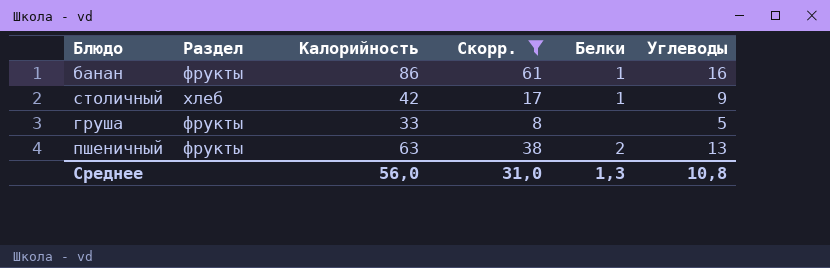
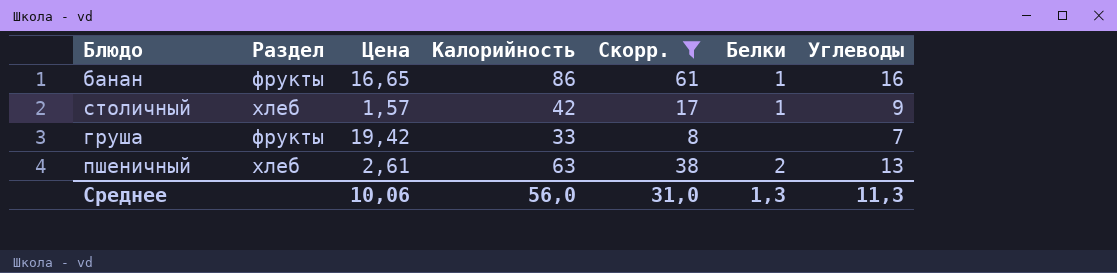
column Цена | position: none -> 3
груша | Углеводы: 5 -> 7
пшеничный | Раздел: фрукты -> хлеб
Среднее | Углеводы: 10,8 -> 11,3

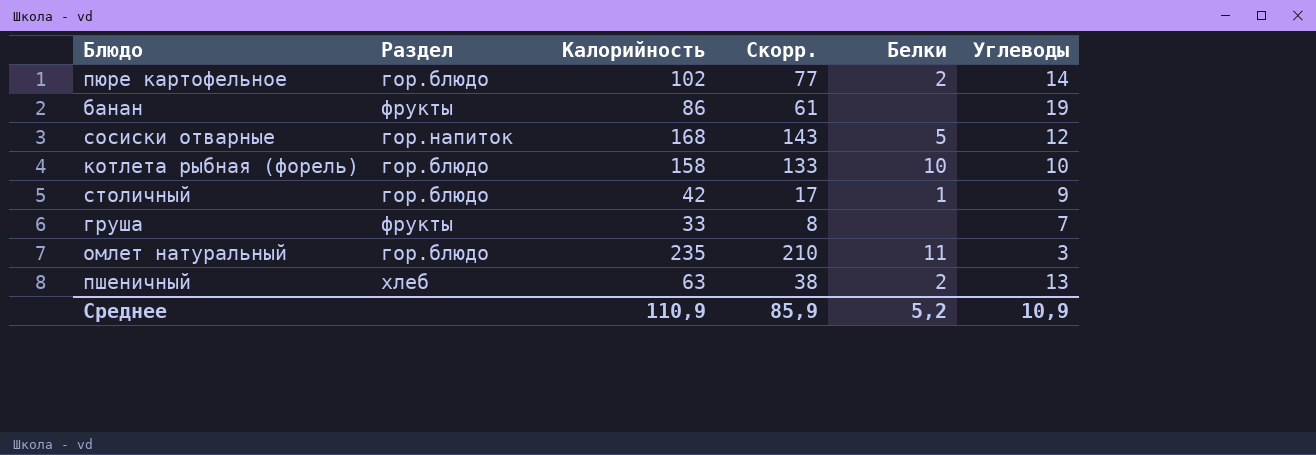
filter: Скорр. <= 61 -> none
column Цена | position: 3 -> none
банан | Белки: 1 -> none
банан | Углеводы: 16 -> 19
столичный | Раздел: хлеб -> гор.блюдо
Среднее | Калорийность: 56,0 -> 110,9
Среднее | Скорр.: 31,0 -> 85,9
Среднее | Белки: 1,3 -> 5,2
Среднее | Углеводы: 11,3 -> 10,9

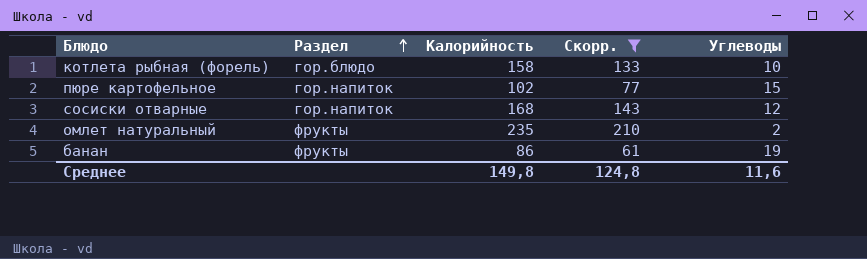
filter: none -> Скорр. >= 61
row order: none -> Раздел ascending
column Белки | position: 5 -> none
пюре картофельное | Раздел: гор.блюдо -> гор.напиток
пюре картофельное | Углеводы: 14 -> 15
омлет натуральный | Раздел: гор.блюдо -> фрукты
омлет натуральный | Углеводы: 3 -> 2
Среднее | Калорийность: 110,9 -> 149,8
Среднее | Скорр.: 85,9 -> 124,8
Среднее | Углеводы: 10,9 -> 11,6

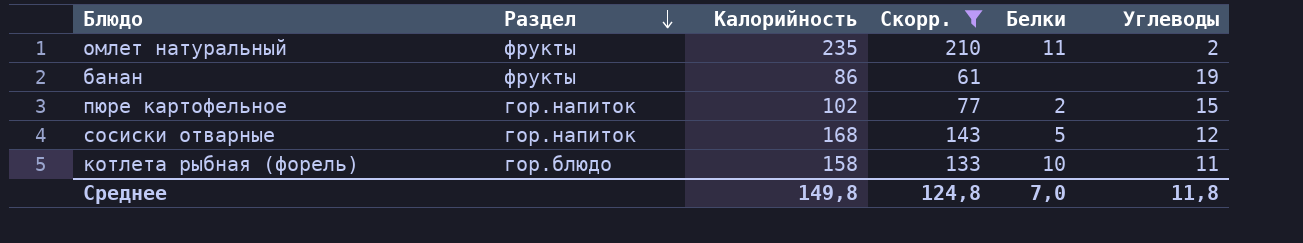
row order: Раздел ascending -> Раздел descending
column Белки | position: none -> 5
котлета рыбная (форель) | Углеводы: 10 -> 11
Среднее | Углеводы: 11,6 -> 11,8

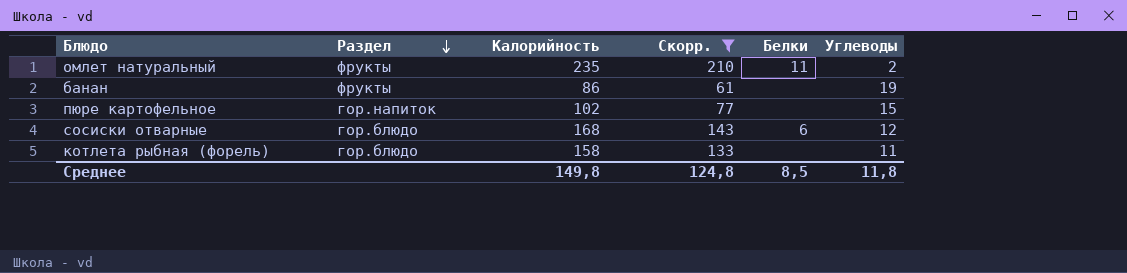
пюре картофельное | Белки: 2 -> none
сосиски отварные | Раздел: гор.напиток -> гор.блюдо
сосиски отварные | Белки: 5 -> 6
котлета рыбная (форель) | Белки: 10 -> none
Среднее | Белки: 7,0 -> 8,5

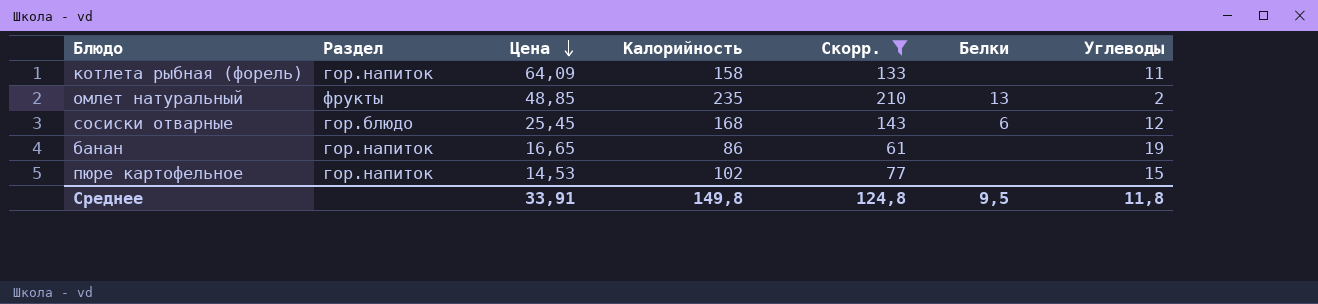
row order: Раздел descending -> Цена descending
column Цена | position: none -> 3
котлета рыбная (форель) | Раздел: гор.блюдо -> гор.напиток
омлет натуральный | Белки: 11 -> 13
банан | Раздел: фрукты -> гор.напиток
Среднее | Белки: 8,5 -> 9,5

